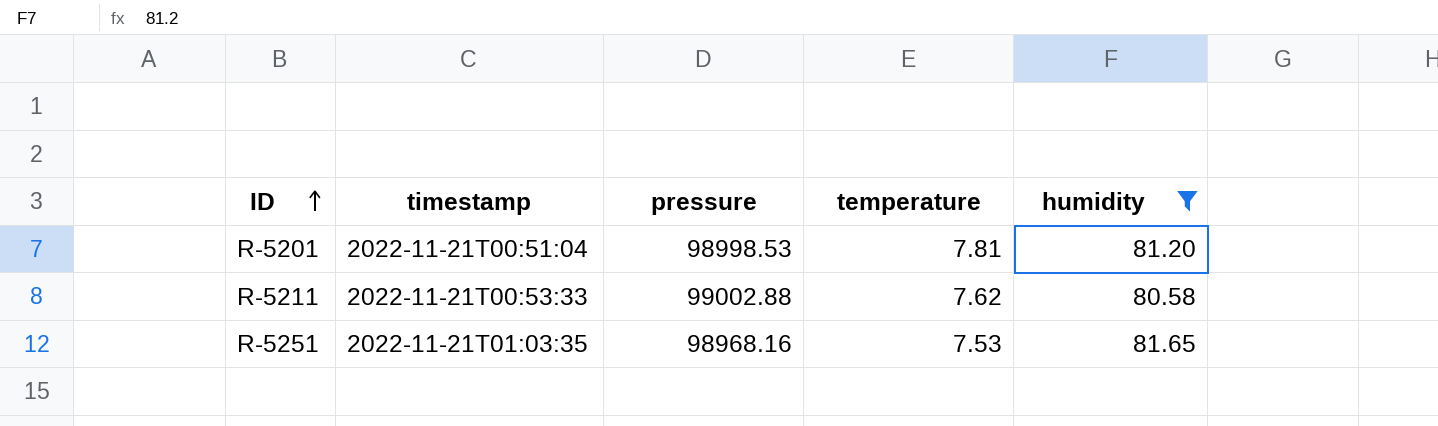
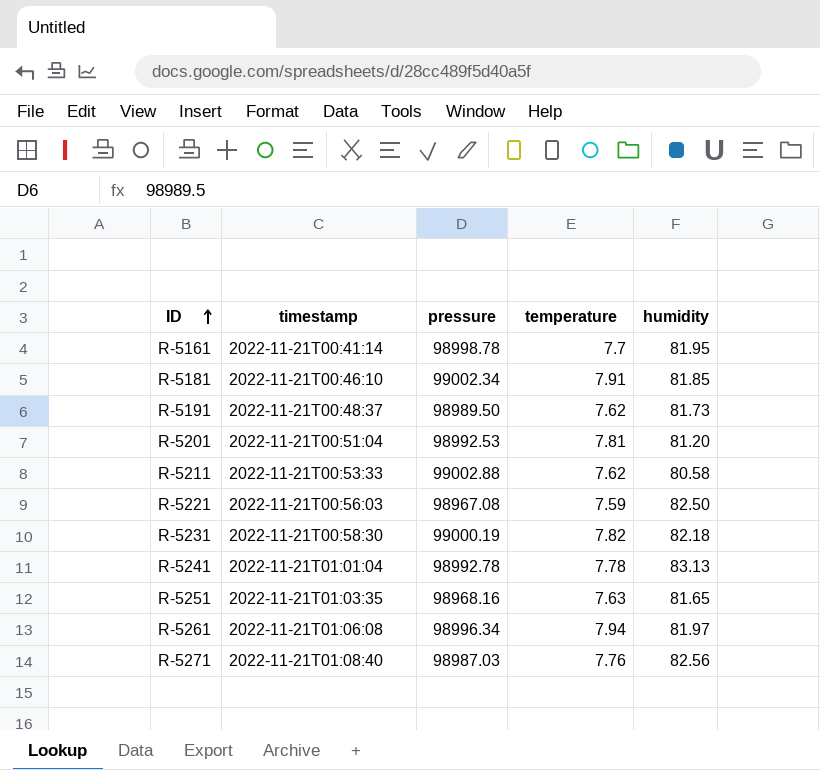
filter: humidity <= 81.65 -> none
R-5201 | pressure: 98998.53 -> 98992.53
R-5251 | temperature: 7.53 -> 7.63

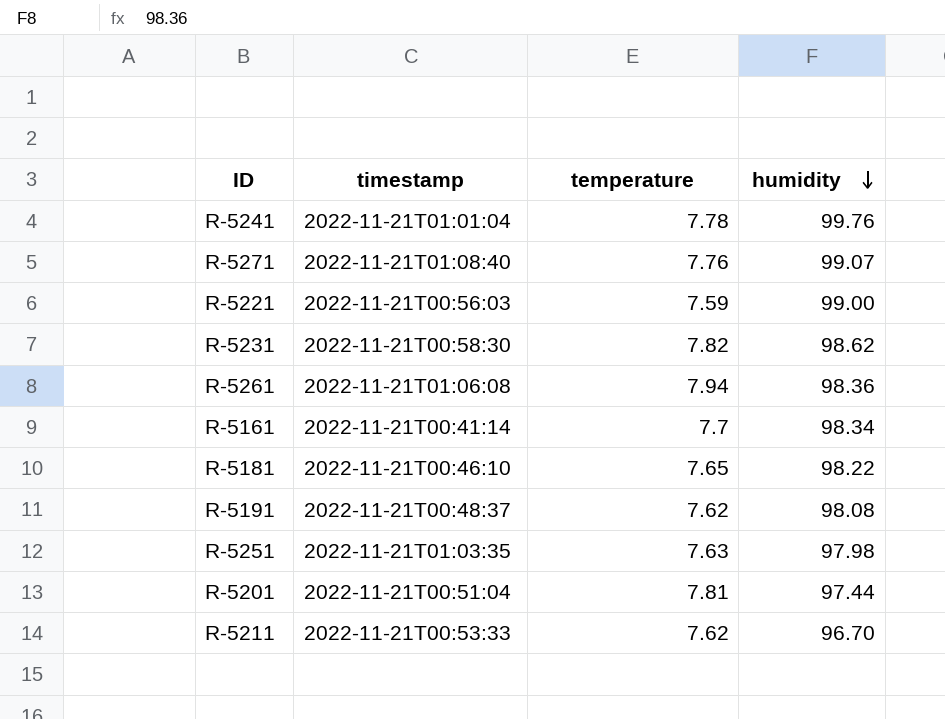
row order: ID ascending -> humidity descending
column pressure | position: 3 -> none
R-5241 | humidity: 83.13 -> 99.76
R-5271 | humidity: 82.56 -> 99.07
R-5221 | humidity: 82.50 -> 99.00
R-5231 | humidity: 82.18 -> 98.62
R-5261 | humidity: 81.97 -> 98.36
R-5161 | humidity: 81.95 -> 98.34
R-5181 | temperature: 7.91 -> 7.65
R-5181 | humidity: 81.85 -> 98.22
R-5191 | humidity: 81.73 -> 98.08
R-5251 | humidity: 81.65 -> 97.98
R-5201 | humidity: 81.20 -> 97.44
R-5211 | humidity: 80.58 -> 96.70

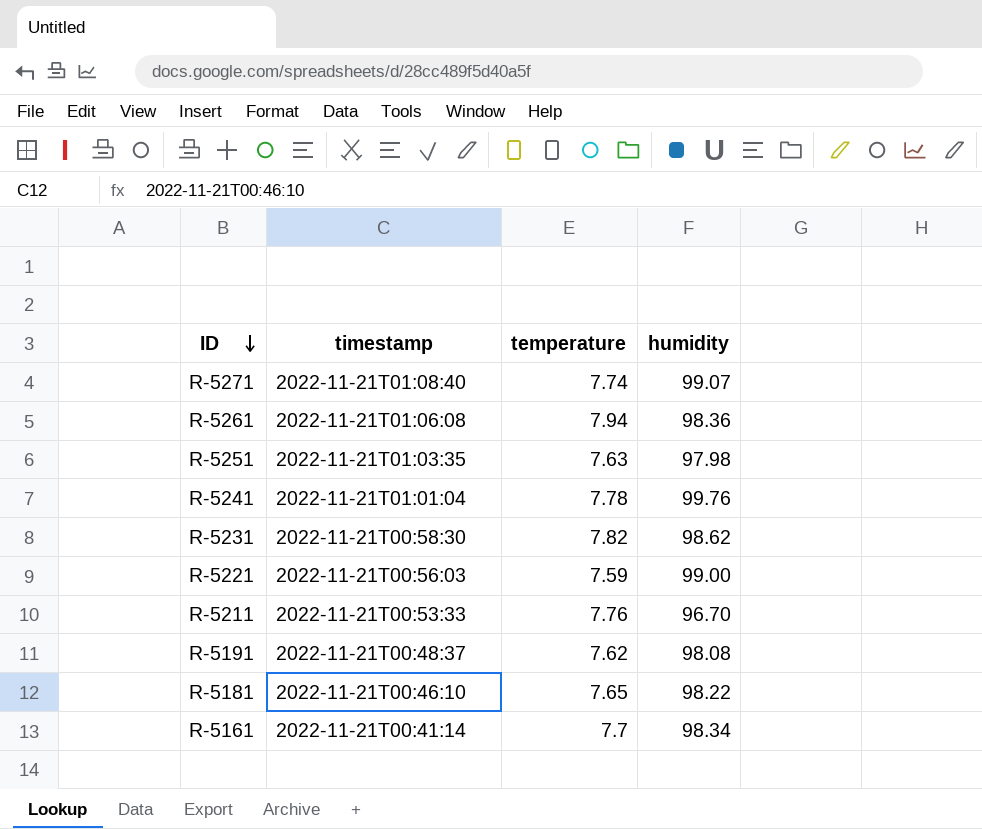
row order: humidity descending -> ID descending
row R-5201: 2022-11-21T00:51:04 | 7.81 | 97.44 -> none
R-5271 | temperature: 7.76 -> 7.74
R-5211 | temperature: 7.62 -> 7.76

